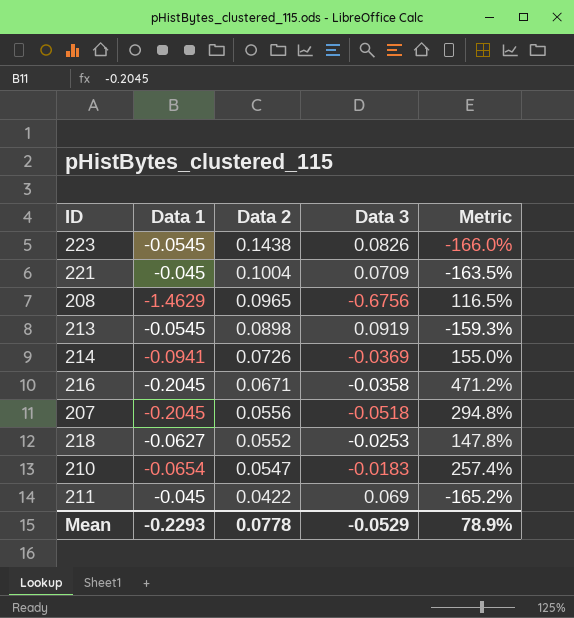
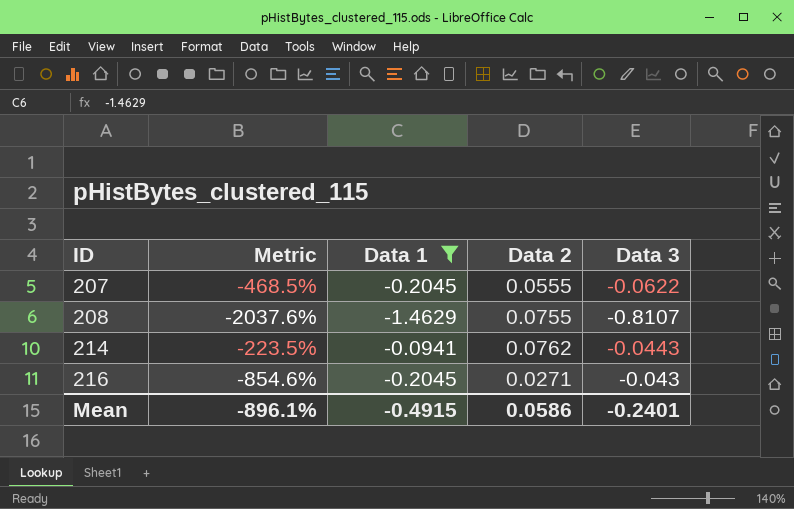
filter: none -> Data 1 <= -0.0941
row order: Data 2 descending -> ID ascending
column Metric | formula: ([Data 1] - [Data 3]) / [Data 3] -> ([Data 1] - [Data 2]) / [Data 2]
column Metric | position: 5 -> 2
207 | Data 2: 0.0556 -> 0.0555
207 | Data 3: -0.0518 -> -0.0622
208 | Data 2: 0.0965 -> 0.0755
208 | Data 3: -0.6756 -> -0.8107
214 | Data 2: 0.0726 -> 0.0762
214 | Data 3: -0.0369 -> -0.0443
216 | Data 2: 0.0671 -> 0.0271
216 | Data 3: -0.0358 -> -0.043
Mean | Metric: 78.9% -> -896.1%
Mean | Data 1: -0.2293 -> -0.4915
Mean | Data 2: 0.0778 -> 0.0586
Mean | Data 3: -0.0529 -> -0.2401

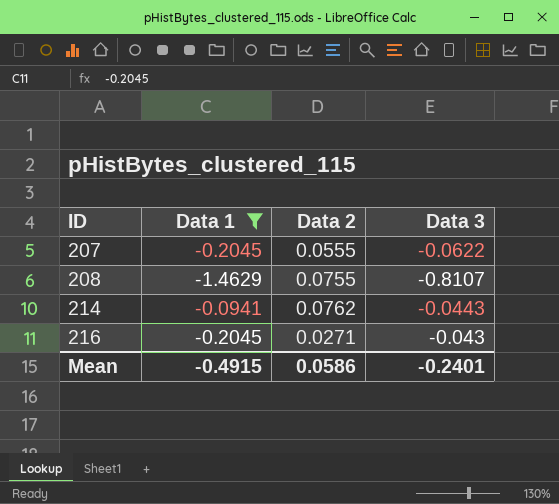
column Metric | formula: ([Data 1] - [Data 2]) / [Data 2] -> none

